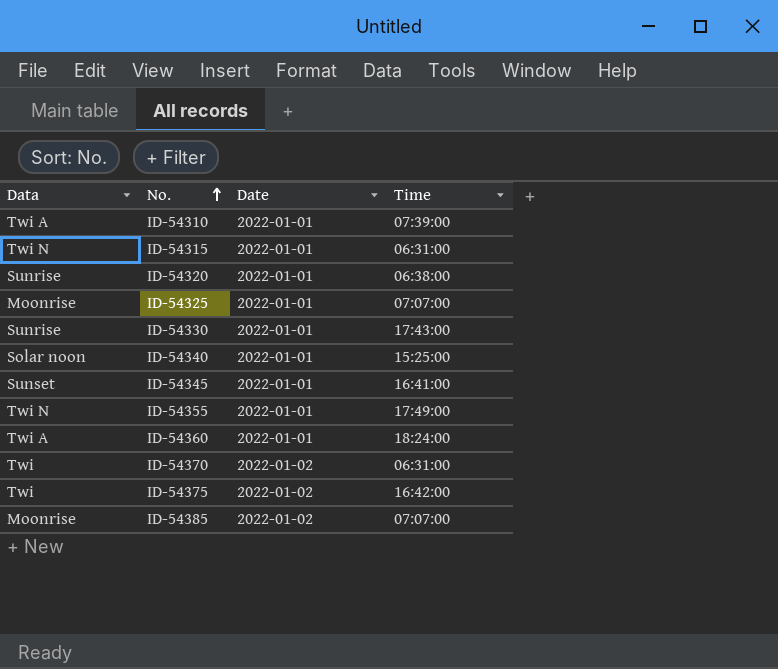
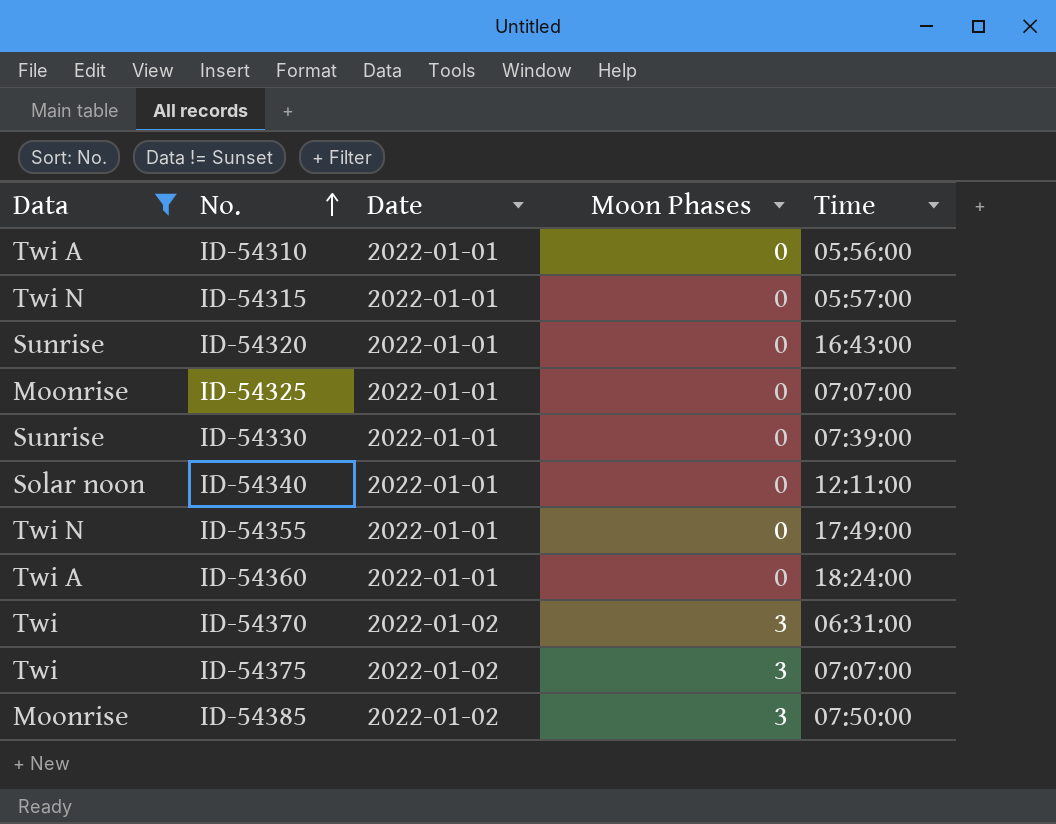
filter: none -> Data != Sunset
column Moon Phases | position: none -> 4
ID-54310 | Time: 07:39:00 -> 05:56:00
ID-54315 | Time: 06:31:00 -> 05:57:00
ID-54320 | Time: 06:38:00 -> 16:43:00
ID-54330 | Time: 17:43:00 -> 07:39:00
ID-54340 | Time: 15:25:00 -> 12:11:00
ID-54375 | Time: 16:42:00 -> 07:07:00
ID-54385 | Time: 07:07:00 -> 07:50:00

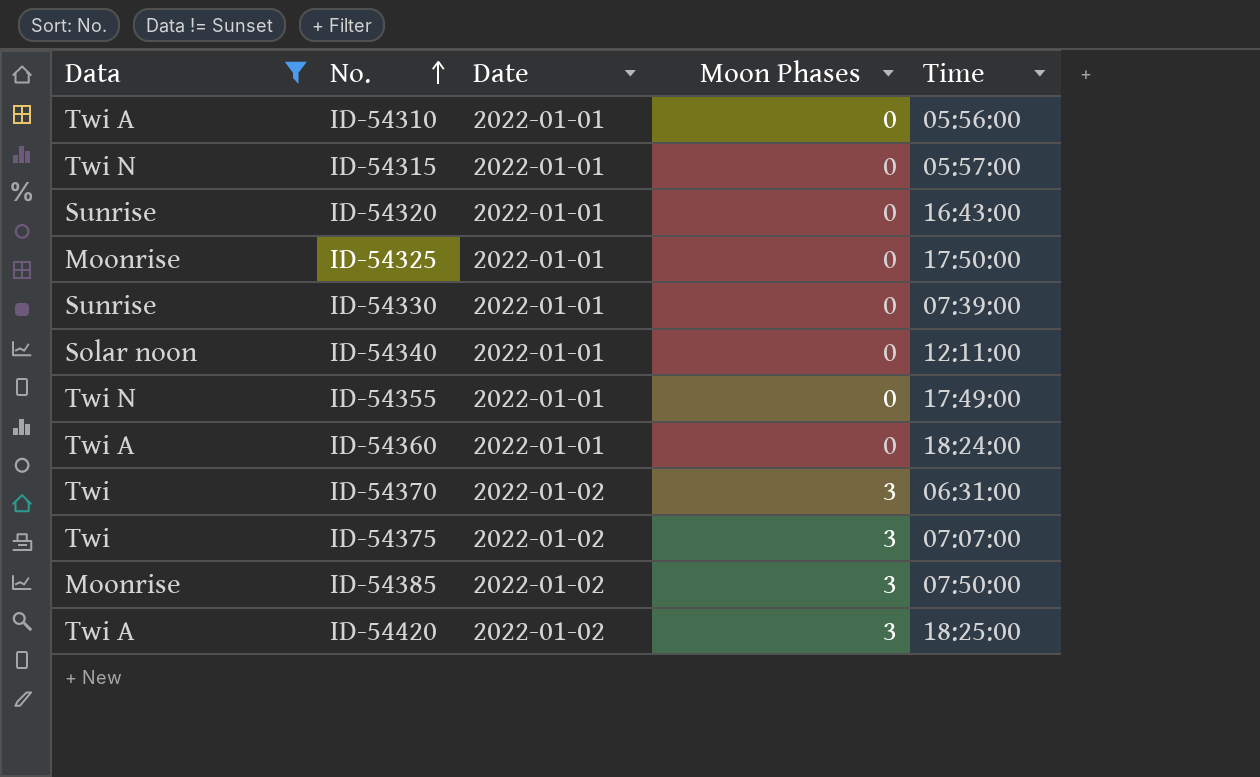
ID-54325 | Time: 07:07:00 -> 17:50:00
row ID-54420: none -> Twi A | 2022-01-02 | 3 | 18:25:00

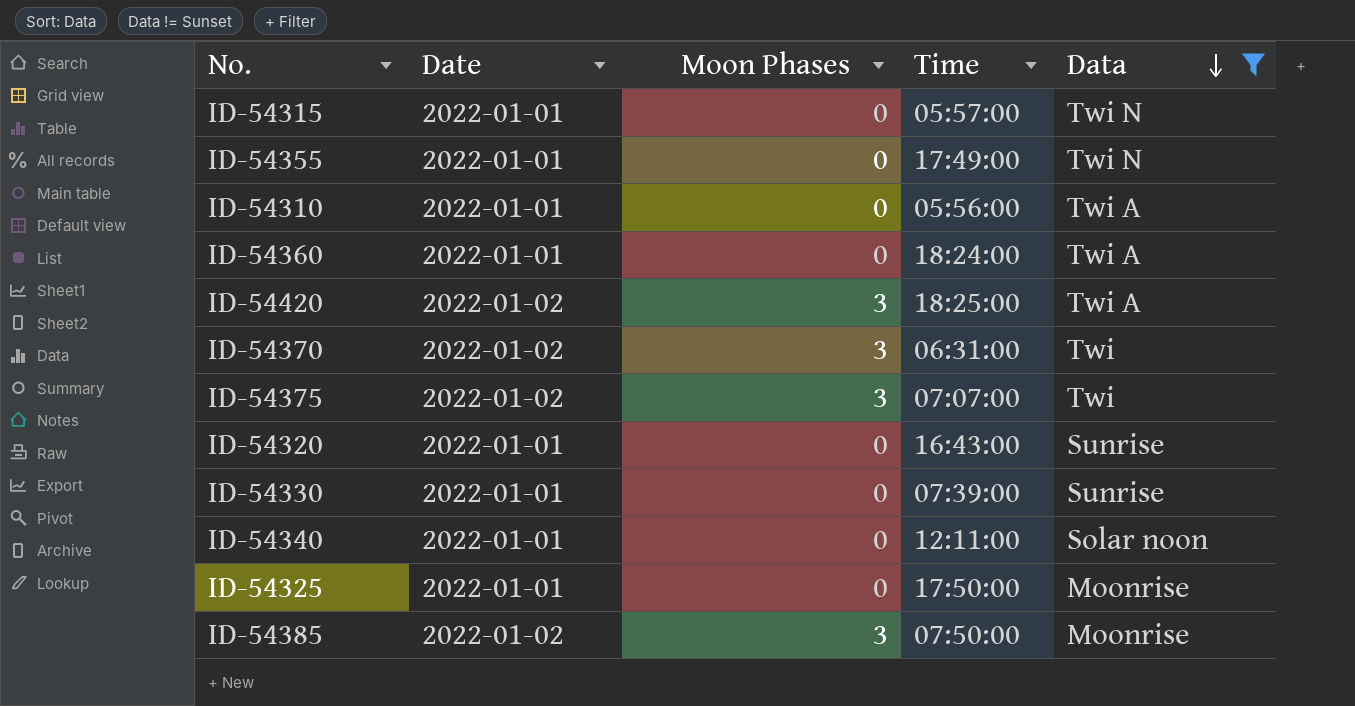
row order: No. ascending -> Data descending
column Data | position: 1 -> 5

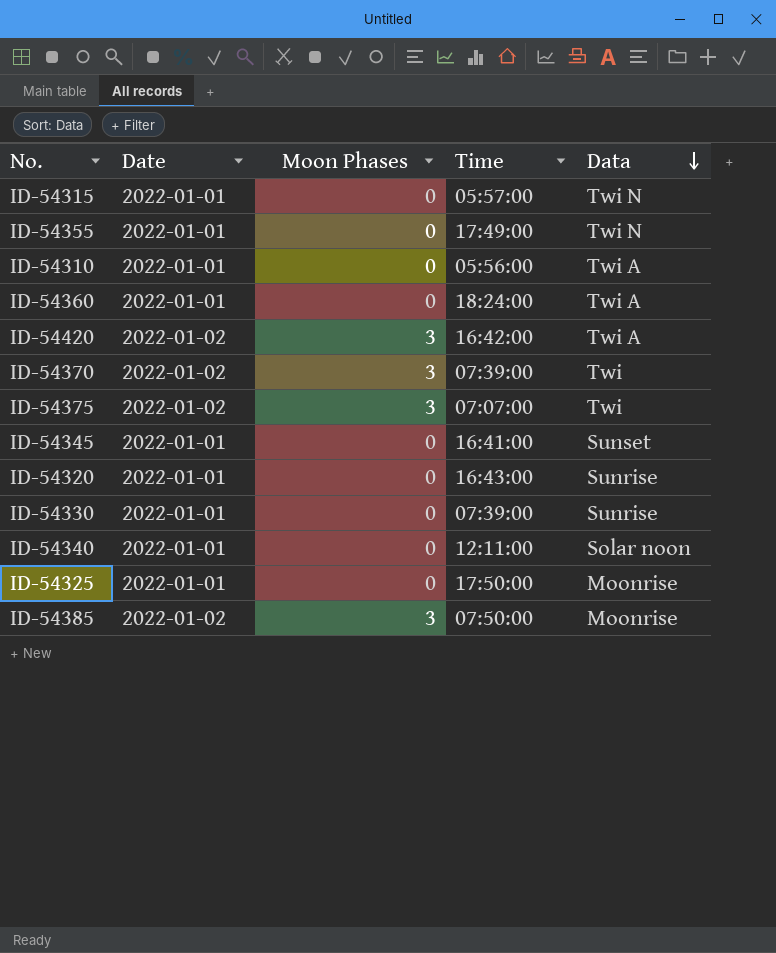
filter: Data != Sunset -> none
ID-54420 | Time: 18:25:00 -> 16:42:00
ID-54370 | Time: 06:31:00 -> 07:39:00

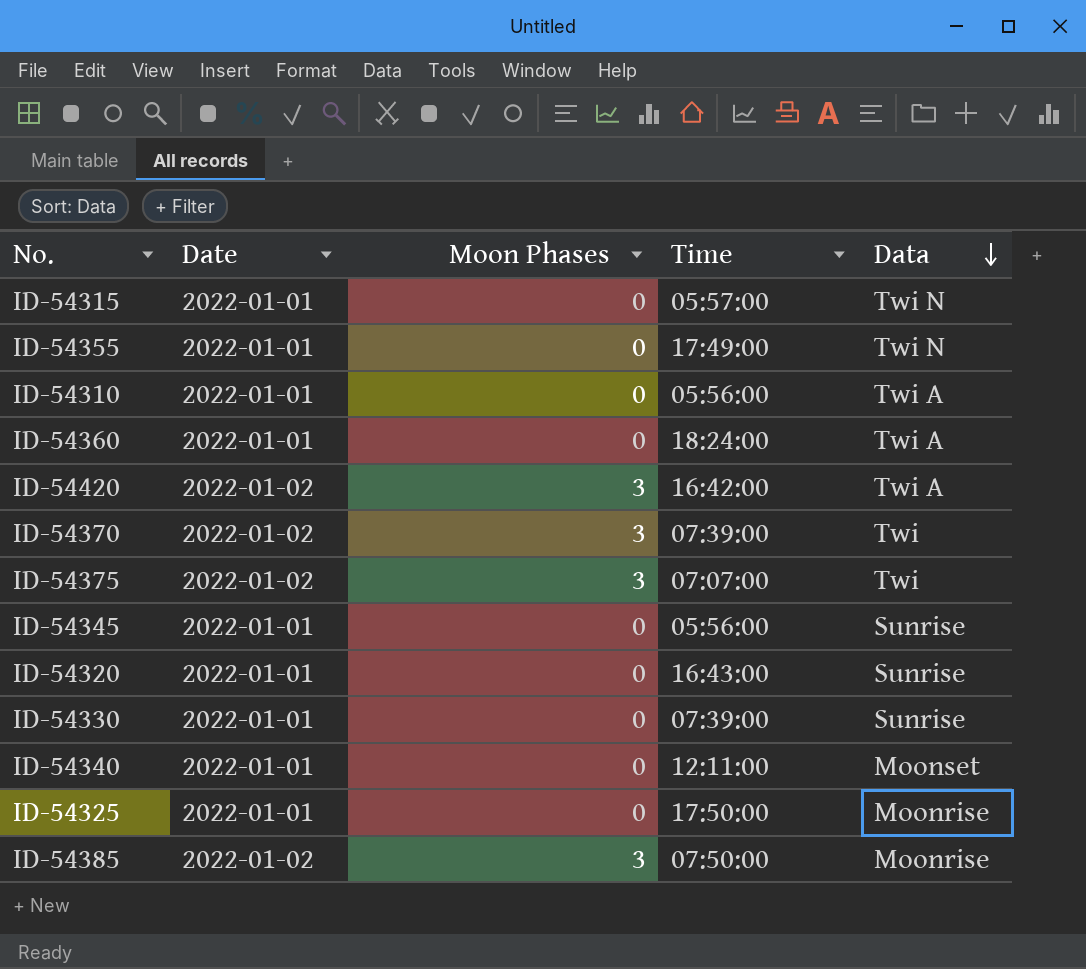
ID-54345 | Time: 16:41:00 -> 05:56:00
ID-54345 | Data: Sunset -> Sunrise
ID-54340 | Data: Solar noon -> Moonset

